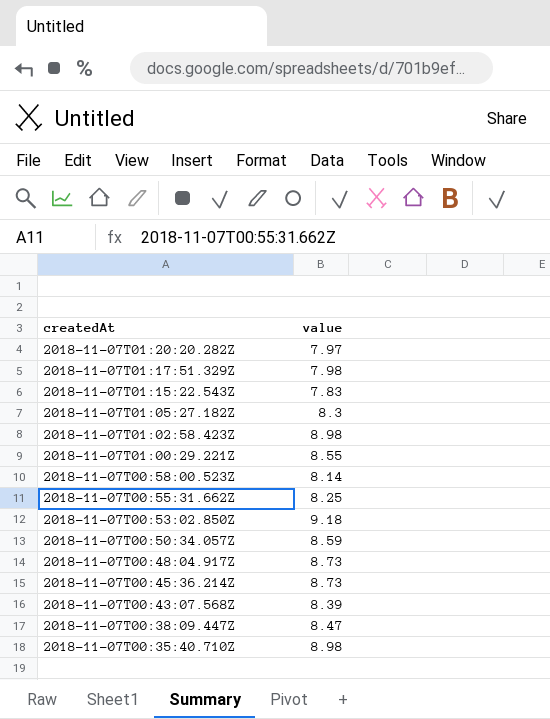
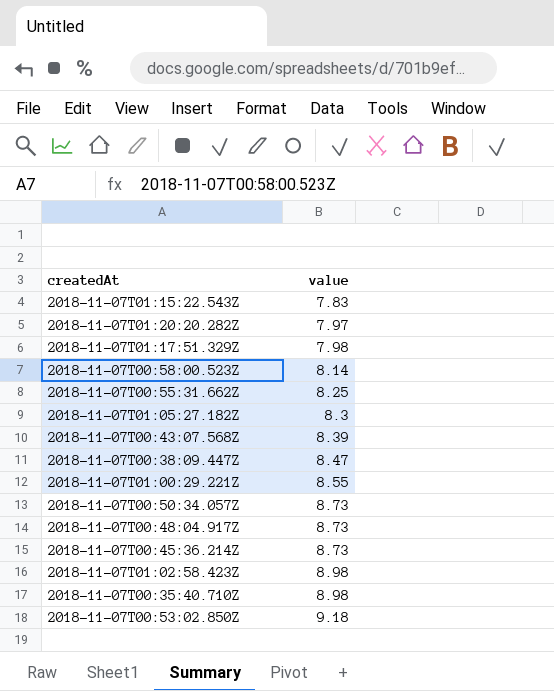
row order: createdAt descending -> value ascending
2018-11-07T00:50:34.057Z | value: 8.59 -> 8.73

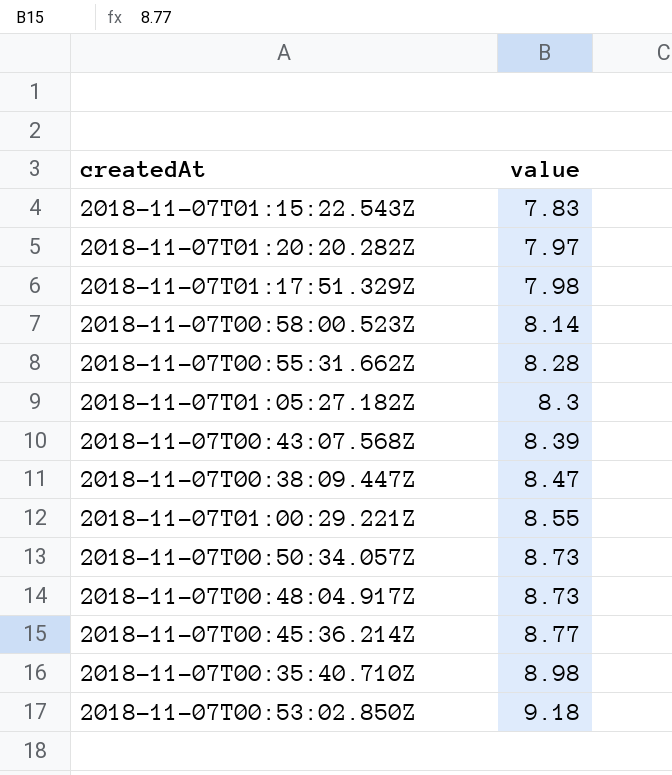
row 2018-11-07T01:02:58.423Z: 8.98 -> none
2018-11-07T00:55:31.662Z | value: 8.25 -> 8.28
2018-11-07T00:45:36.214Z | value: 8.73 -> 8.77

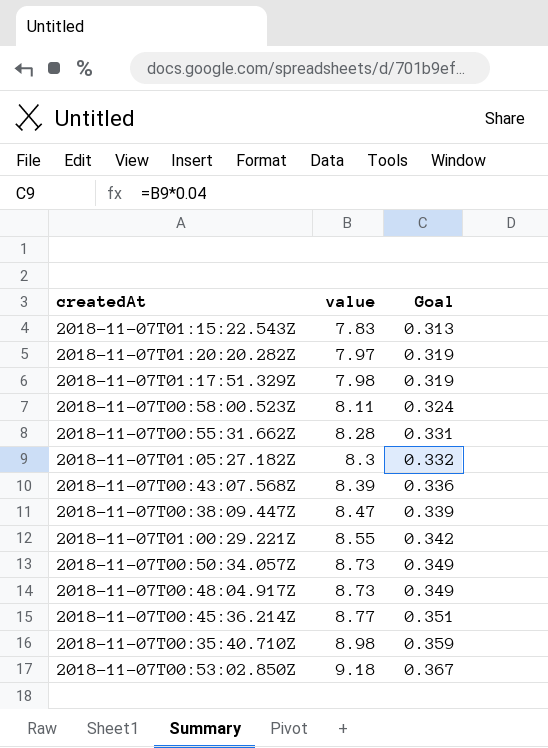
column Goal | formula: none -> [value] * 0.04
2018-11-07T00:58:00.523Z | value: 8.14 -> 8.11

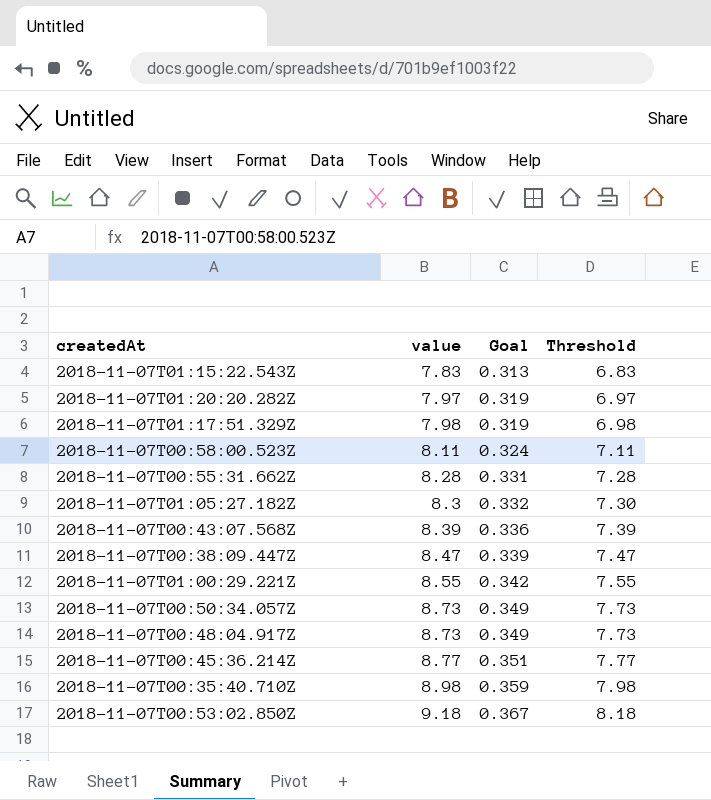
column Threshold | formula: none -> [value] - 1

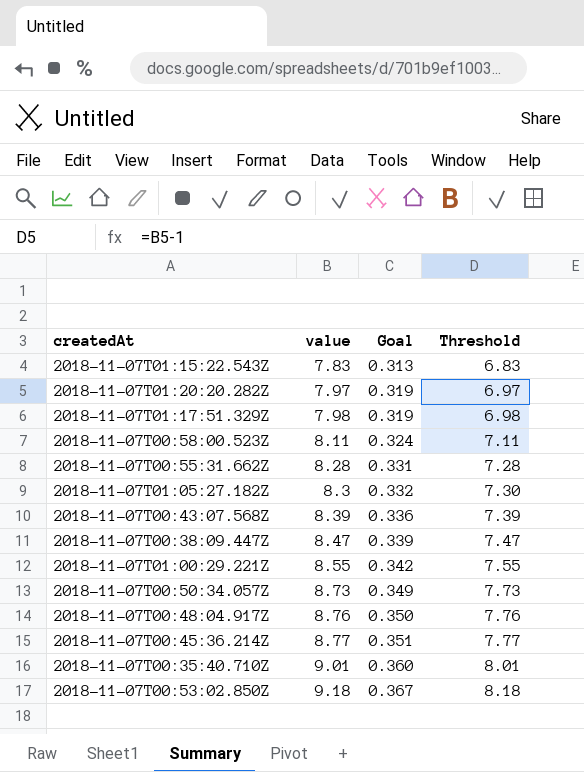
2018-11-07T00:48:04.917Z | value: 8.73 -> 8.76
2018-11-07T00:48:04.917Z | Goal: 0.349 -> 0.350
2018-11-07T00:48:04.917Z | Threshold: 7.73 -> 7.76
2018-11-07T00:35:40.710Z | value: 8.98 -> 9.01
2018-11-07T00:35:40.710Z | Goal: 0.359 -> 0.360
2018-11-07T00:35:40.710Z | Threshold: 7.98 -> 8.01

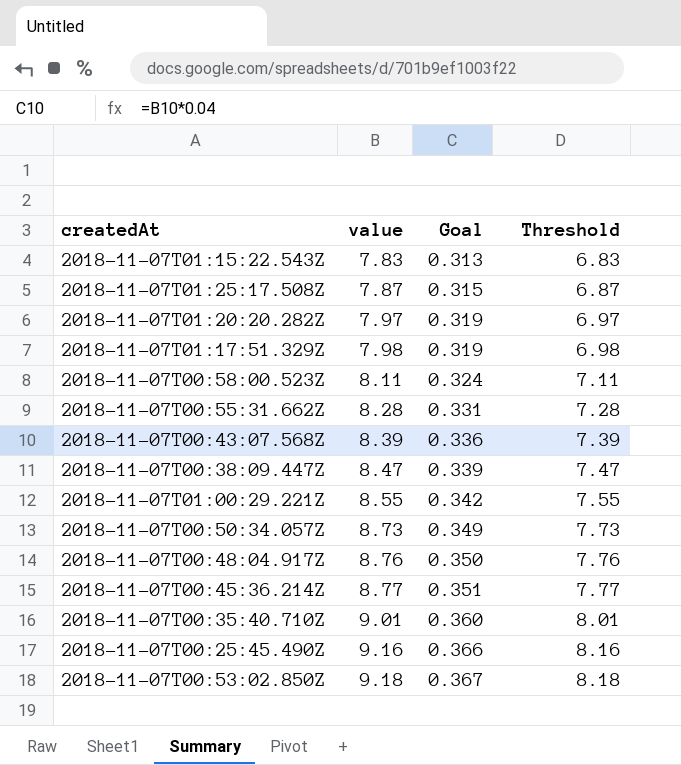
row 2018-11-07T01:05:27.182Z: 8.3 | 0.332 | 7.30 -> none
row 2018-11-07T01:25:17.508Z: none -> 7.87 | 0.315 | 6.87
row 2018-11-07T00:25:45.490Z: none -> 9.16 | 0.366 | 8.16

